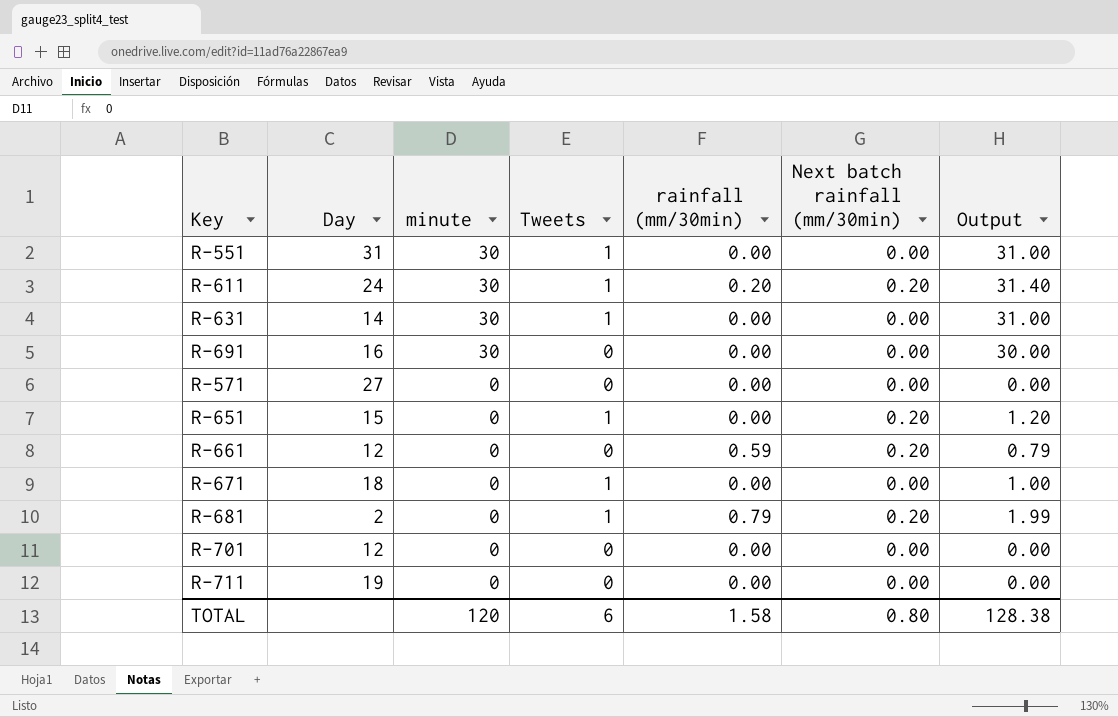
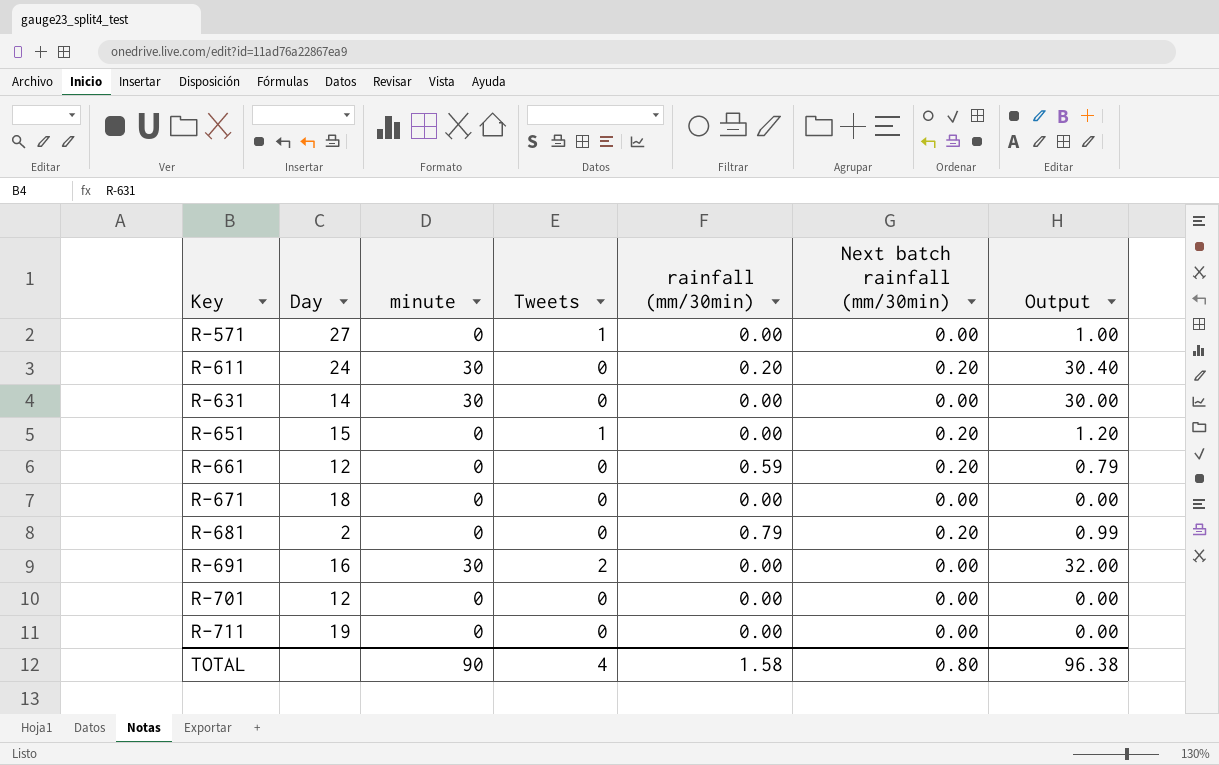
row order: minute descending -> Key ascending
row R-551: 31 | 30 | 1 | 0.00 | 0.00 | 31.00 -> none
R-571 | Tweets: 0 -> 1
R-571 | Output: 0.00 -> 1.00
R-611 | Tweets: 1 -> 0
R-611 | Output: 31.40 -> 30.40
R-631 | Tweets: 1 -> 0
R-631 | Output: 31.00 -> 30.00
R-671 | Tweets: 1 -> 0
R-671 | Output: 1.00 -> 0.00
R-681 | Tweets: 1 -> 0
R-681 | Output: 1.99 -> 0.99
R-691 | Tweets: 0 -> 2
R-691 | Output: 30.00 -> 32.00
TOTAL | minute: 120 -> 90
TOTAL | Tweets: 6 -> 4
TOTAL | Output: 128.38 -> 96.38

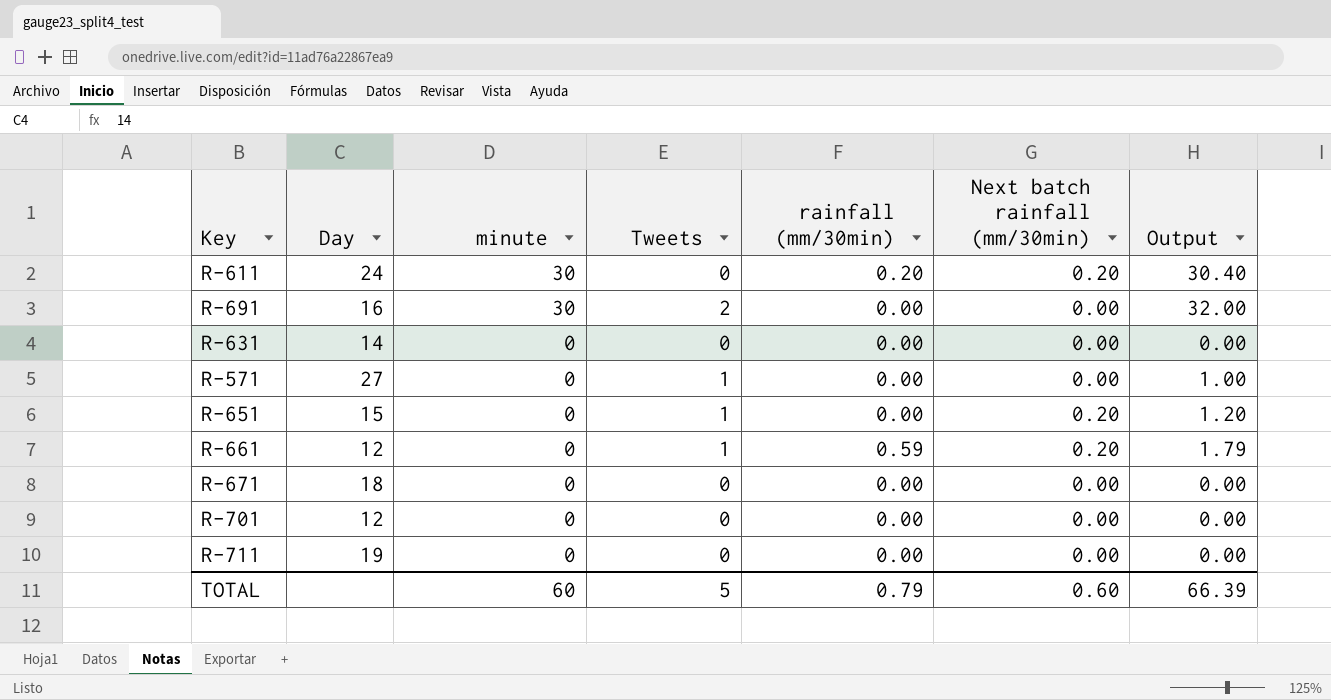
row order: Key ascending -> minute descending
row R-681: 2 | 0 | 0 | 0.79 | 0.20 | 0.99 -> none
R-631 | minute: 30 -> 0
R-631 | Output: 30.00 -> 0.00
R-661 | Tweets: 0 -> 1
R-661 | Output: 0.79 -> 1.79
TOTAL | minute: 90 -> 60
TOTAL | Tweets: 4 -> 5
TOTAL | rainfall (mm/30min): 1.58 -> 0.79
TOTAL | Next batch rainfall (mm/30min): 0.80 -> 0.60
TOTAL | Output: 96.38 -> 66.39

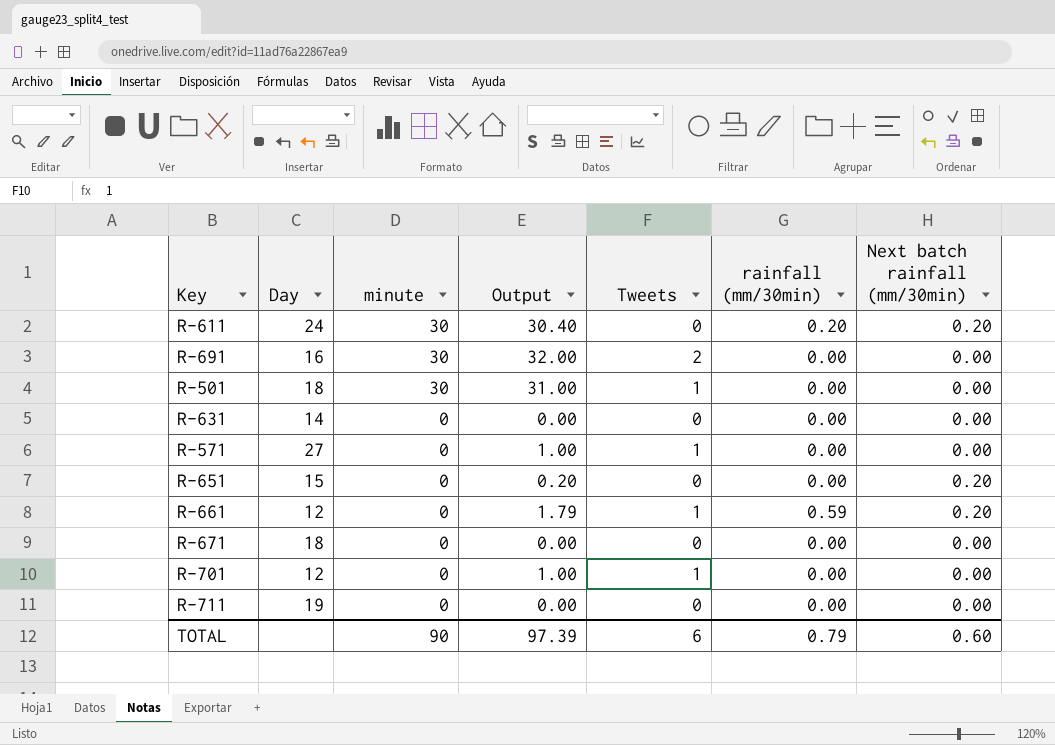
column Output | position: 7 -> 4
row R-501: none -> 18 | 30 | 31.00 | 1 | 0.00 | 0.00
R-651 | Output: 1.20 -> 0.20
R-651 | Tweets: 1 -> 0
R-701 | Output: 0.00 -> 1.00
R-701 | Tweets: 0 -> 1
TOTAL | minute: 60 -> 90
TOTAL | Output: 66.39 -> 97.39
TOTAL | Tweets: 5 -> 6

